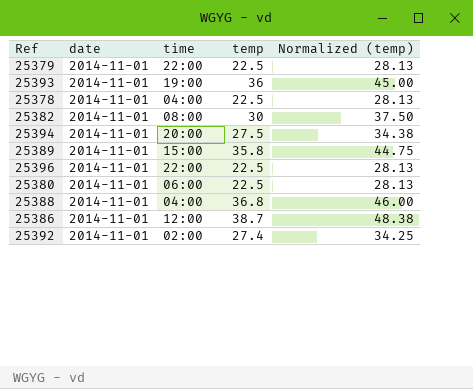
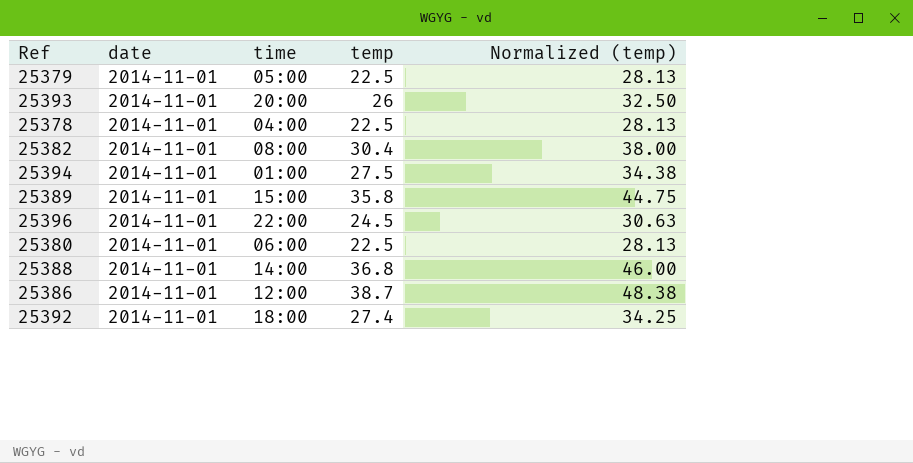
25379 | time: 22:00 -> 05:00
25393 | time: 19:00 -> 20:00
25393 | temp: 36 -> 26
25393 | Normalized (temp): 45.00 -> 32.50
25382 | temp: 30 -> 30.4
25382 | Normalized (temp): 37.50 -> 38.00
25394 | time: 20:00 -> 01:00
25396 | temp: 22.5 -> 24.5
25396 | Normalized (temp): 28.13 -> 30.63
25388 | time: 04:00 -> 14:00
25392 | time: 02:00 -> 18:00

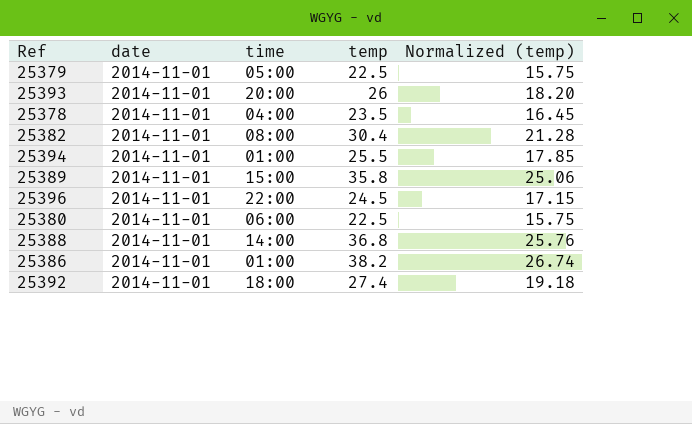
column Normalized (temp) | formula: [temp] * 1.25 -> [temp] * 0.7
25378 | temp: 22.5 -> 23.5
25394 | temp: 27.5 -> 25.5
25386 | time: 12:00 -> 01:00
25386 | temp: 38.7 -> 38.2

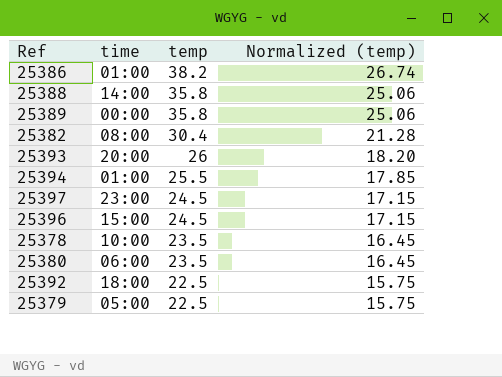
row order: none -> temp descending
column date | position: 2 -> none
25388 | temp: 36.8 -> 35.8
25388 | Normalized (temp): 25.76 -> 25.06
25389 | time: 15:00 -> 00:00
row 25397: none -> 23:00 | 24.5 | 17.15
25396 | time: 22:00 -> 15:00
25378 | time: 04:00 -> 10:00
25380 | temp: 22.5 -> 23.5
25380 | Normalized (temp): 15.75 -> 16.45
25392 | temp: 27.4 -> 22.5
25392 | Normalized (temp): 19.18 -> 15.75

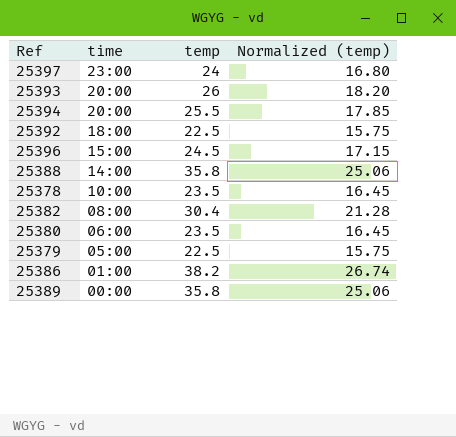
row order: temp descending -> time descending
25397 | temp: 24.5 -> 24
25397 | Normalized (temp): 17.15 -> 16.80
25394 | time: 01:00 -> 20:00

